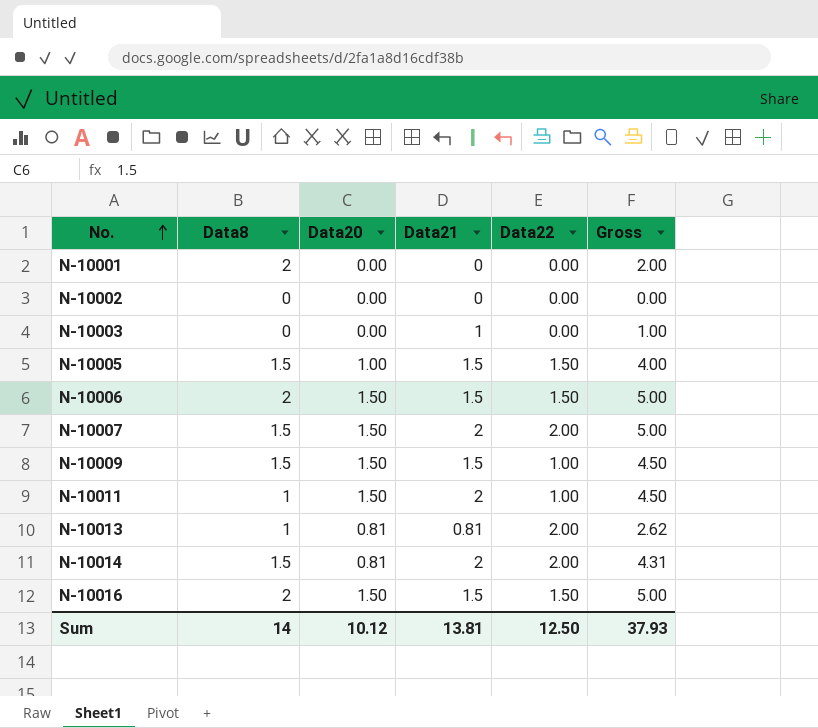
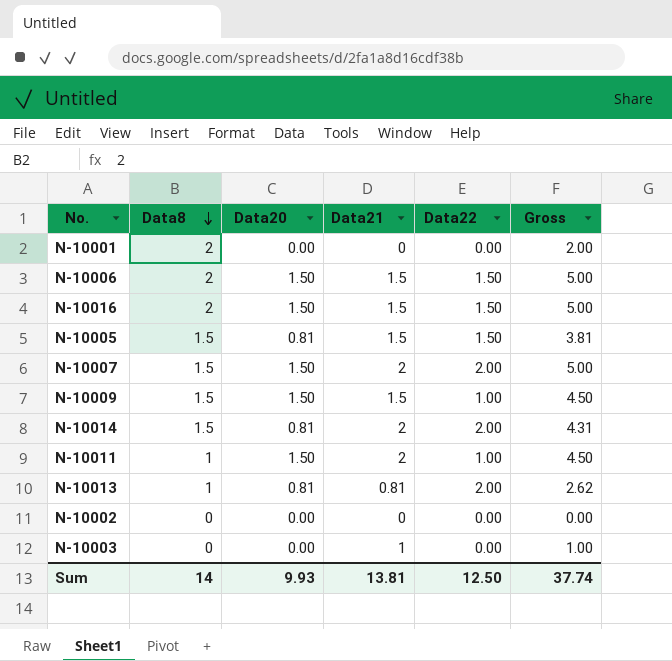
row order: No. ascending -> Data8 descending
N-10005 | Data20: 1.00 -> 0.81
N-10005 | Gross: 4.00 -> 3.81
Sum | Data20: 10.12 -> 9.93
Sum | Gross: 37.93 -> 37.74

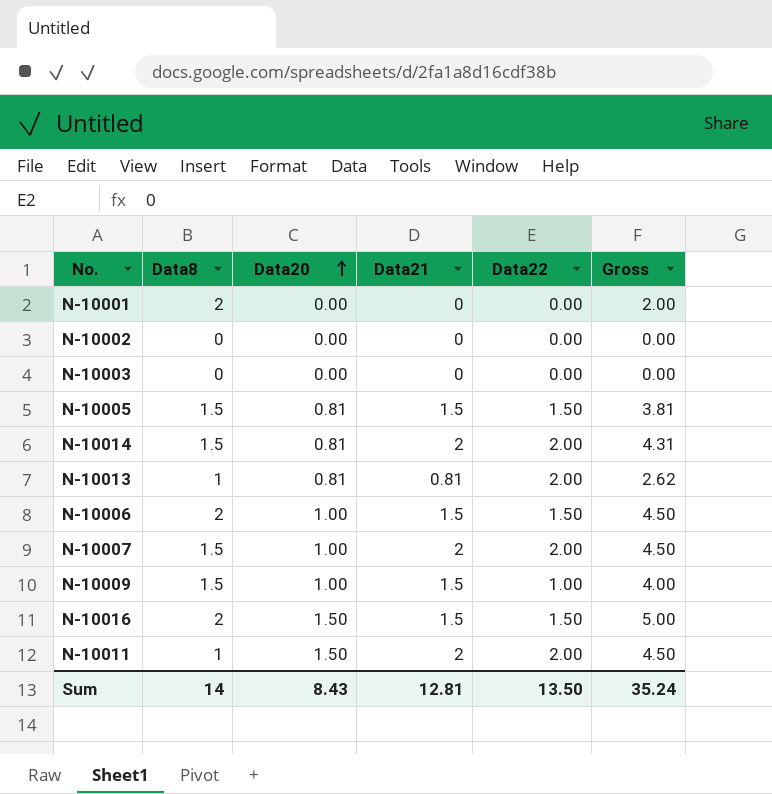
row order: Data8 descending -> Data20 ascending
N-10003 | Data21: 1 -> 0
N-10003 | Gross: 1.00 -> 0.00
N-10006 | Data20: 1.50 -> 1.00
N-10006 | Gross: 5.00 -> 4.50
N-10007 | Data20: 1.50 -> 1.00
N-10007 | Gross: 5.00 -> 4.50
N-10009 | Data20: 1.50 -> 1.00
N-10009 | Gross: 4.50 -> 4.00
N-10011 | Data22: 1.00 -> 2.00
Sum | Data20: 9.93 -> 8.43
Sum | Data21: 13.81 -> 12.81
Sum | Data22: 12.50 -> 13.50
Sum | Gross: 37.74 -> 35.24

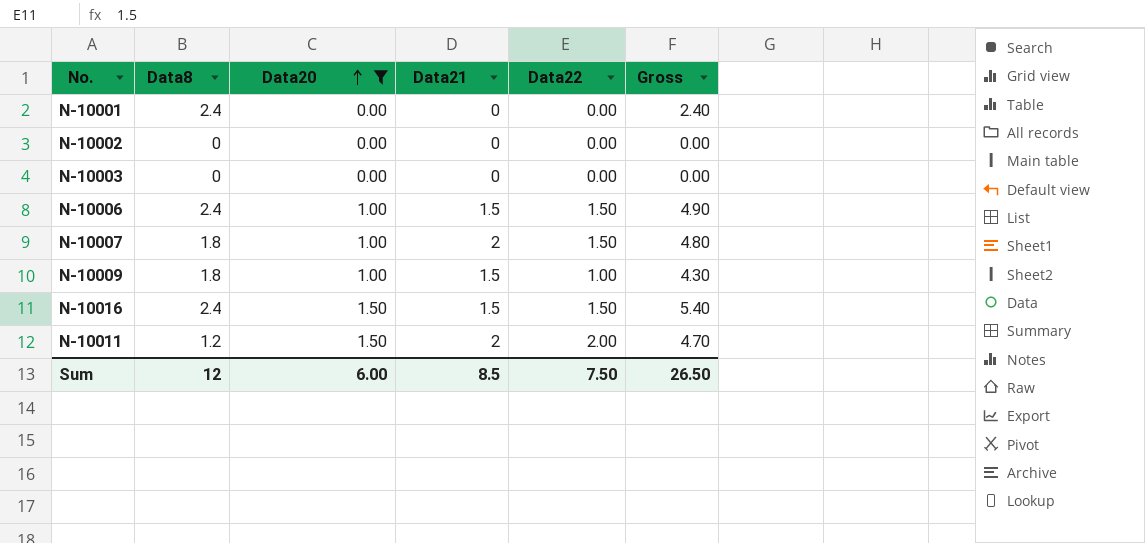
filter: none -> Data20 != 0.81
N-10001 | Data8: 2 -> 2.4
N-10001 | Gross: 2.00 -> 2.40
N-10006 | Data8: 2 -> 2.4
N-10006 | Gross: 4.50 -> 4.90
N-10007 | Data8: 1.5 -> 1.8
N-10007 | Data22: 2.00 -> 1.50
N-10007 | Gross: 4.50 -> 4.80
N-10009 | Data8: 1.5 -> 1.8
N-10009 | Gross: 4.00 -> 4.30
N-10016 | Data8: 2 -> 2.4
N-10016 | Gross: 5.00 -> 5.40
N-10011 | Data8: 1 -> 1.2
N-10011 | Gross: 4.50 -> 4.70
Sum | Data8: 14 -> 12
Sum | Data20: 8.43 -> 6.00
Sum | Data21: 12.81 -> 8.5
Sum | Data22: 13.50 -> 7.50
Sum | Gross: 35.24 -> 26.50

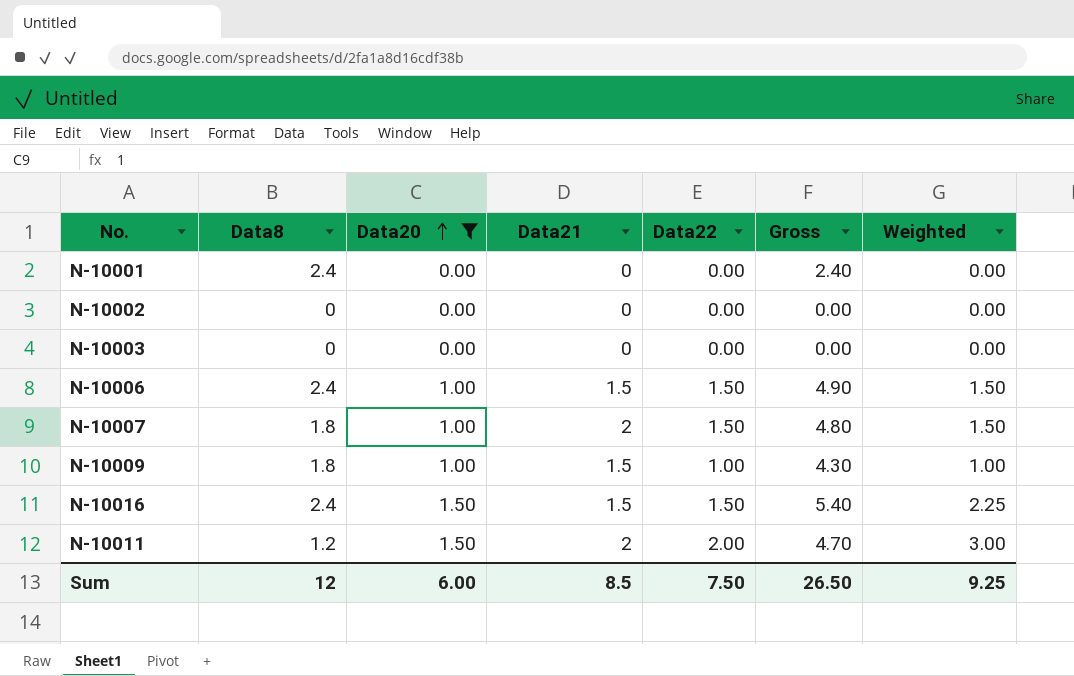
column Weighted | formula: none -> [Data20] * [Data22]

